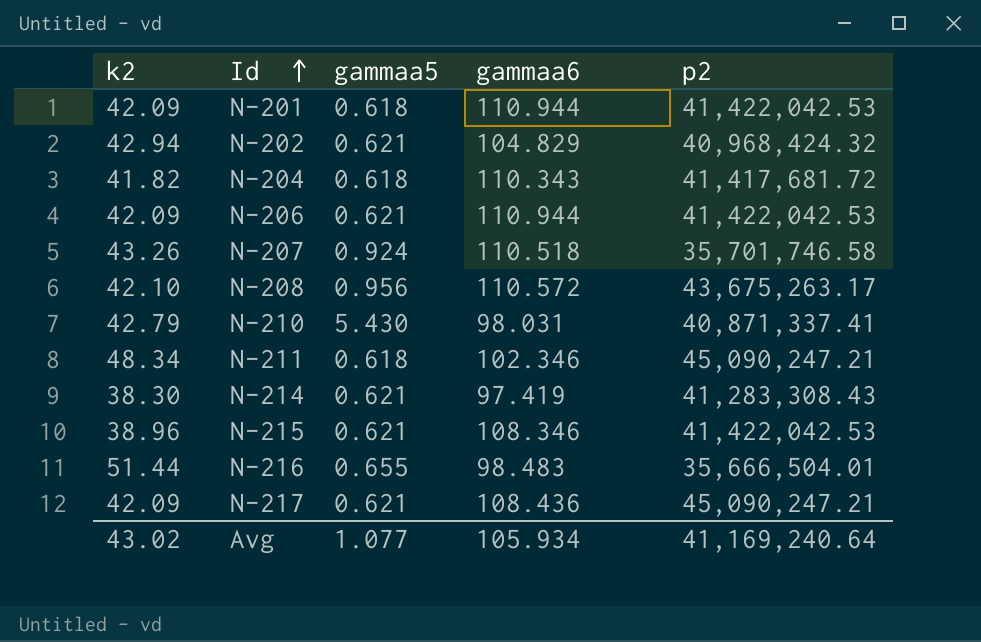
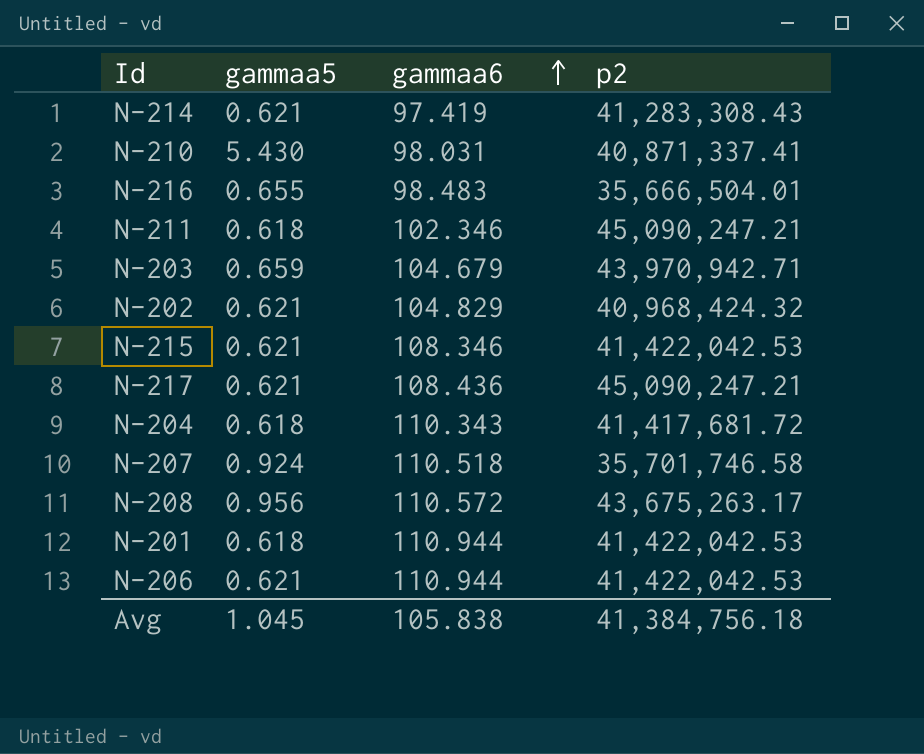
row order: Id ascending -> gammaa6 ascending
column k2 | position: 1 -> none
row N-203: none -> 0.659 | 104.679 | 43,970,942.71
Avg | gammaa5: 1.077 -> 1.045
Avg | gammaa6: 105.934 -> 105.838
Avg | p2: 41,169,240.64 -> 41,384,756.18

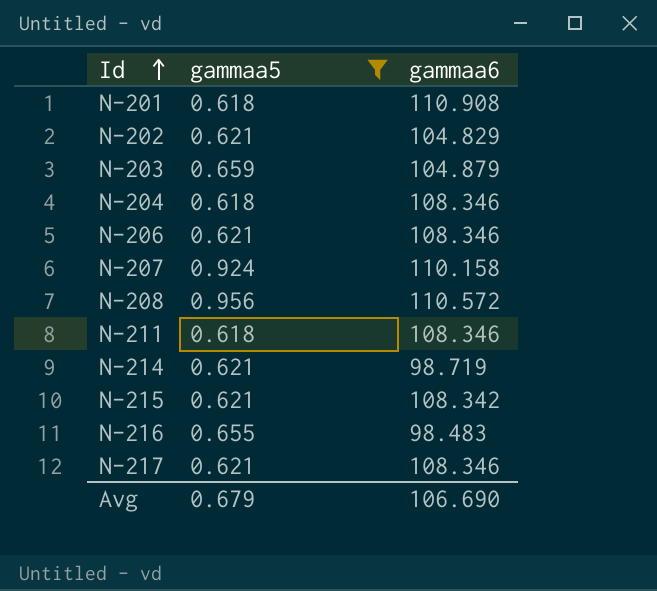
filter: none -> gammaa5 != 5.430
row order: gammaa6 ascending -> Id ascending
column p2 | position: 4 -> none
N-201 | gammaa6: 110.944 -> 110.908
N-203 | gammaa6: 104.679 -> 104.879
N-204 | gammaa6: 110.343 -> 108.346
N-206 | gammaa6: 110.944 -> 108.346
N-207 | gammaa6: 110.518 -> 110.158
N-211 | gammaa6: 102.346 -> 108.346
N-214 | gammaa6: 97.419 -> 98.719
N-215 | gammaa6: 108.346 -> 108.342
N-217 | gammaa6: 108.436 -> 108.346
Avg | gammaa5: 1.045 -> 0.679
Avg | gammaa6: 105.838 -> 106.690

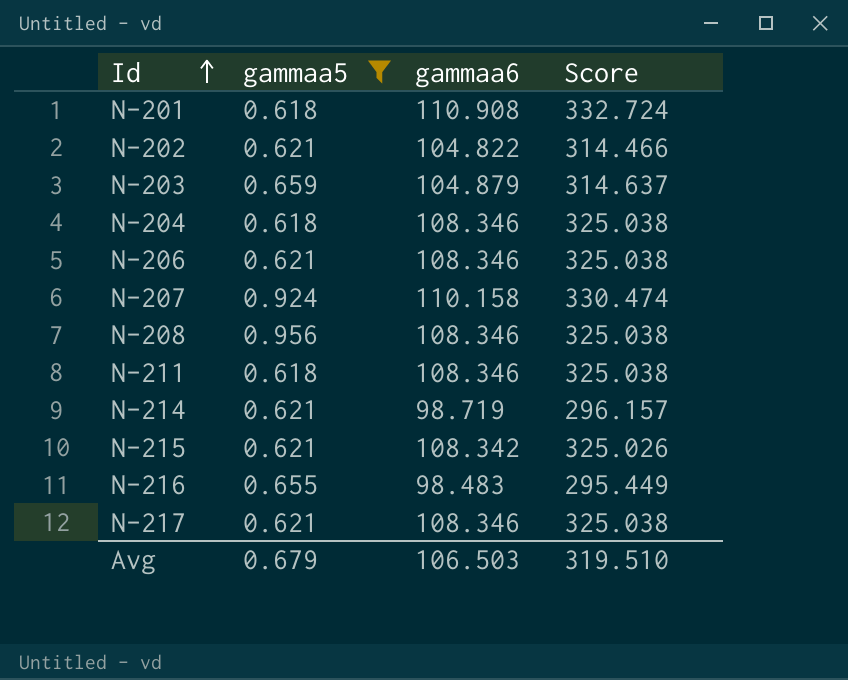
column Score | formula: none -> [gammaa6] * 3
N-202 | gammaa6: 104.829 -> 104.822
N-208 | gammaa6: 110.572 -> 108.346
Avg | gammaa6: 106.690 -> 106.503

